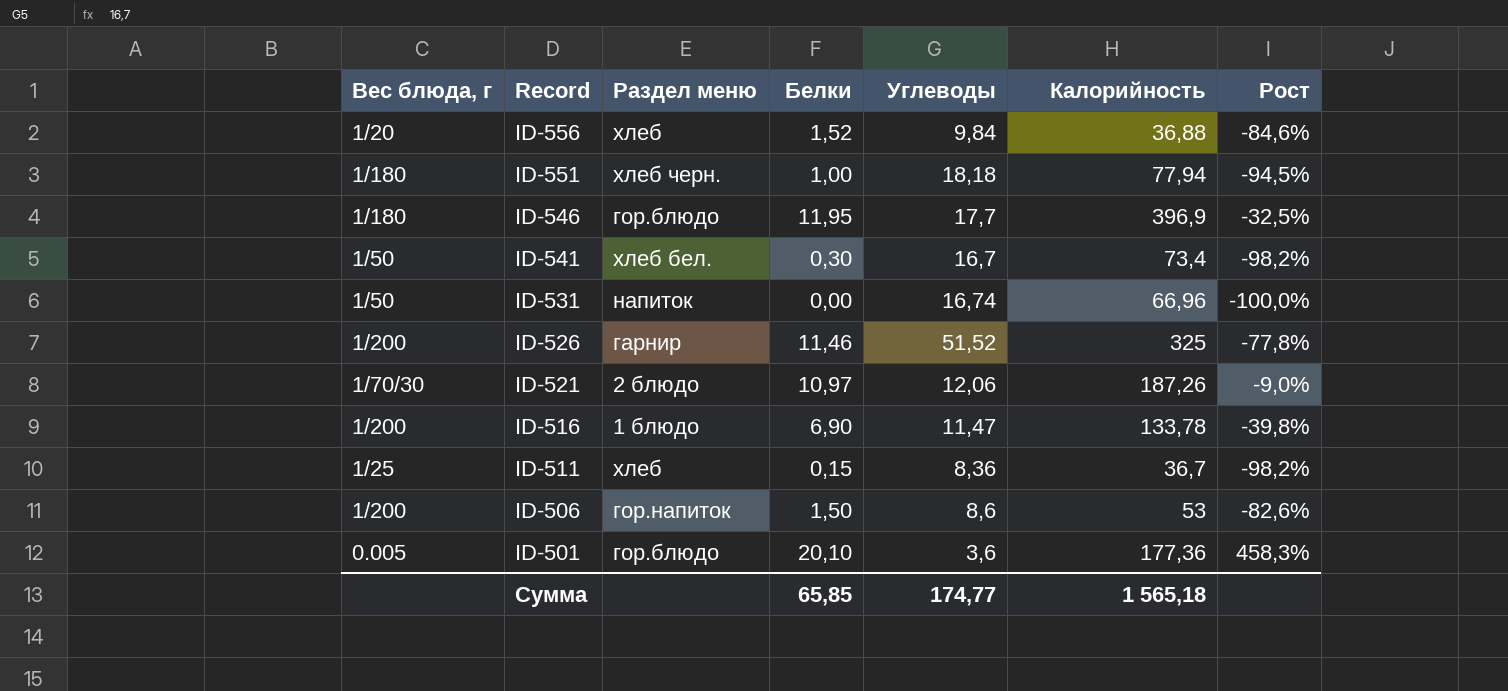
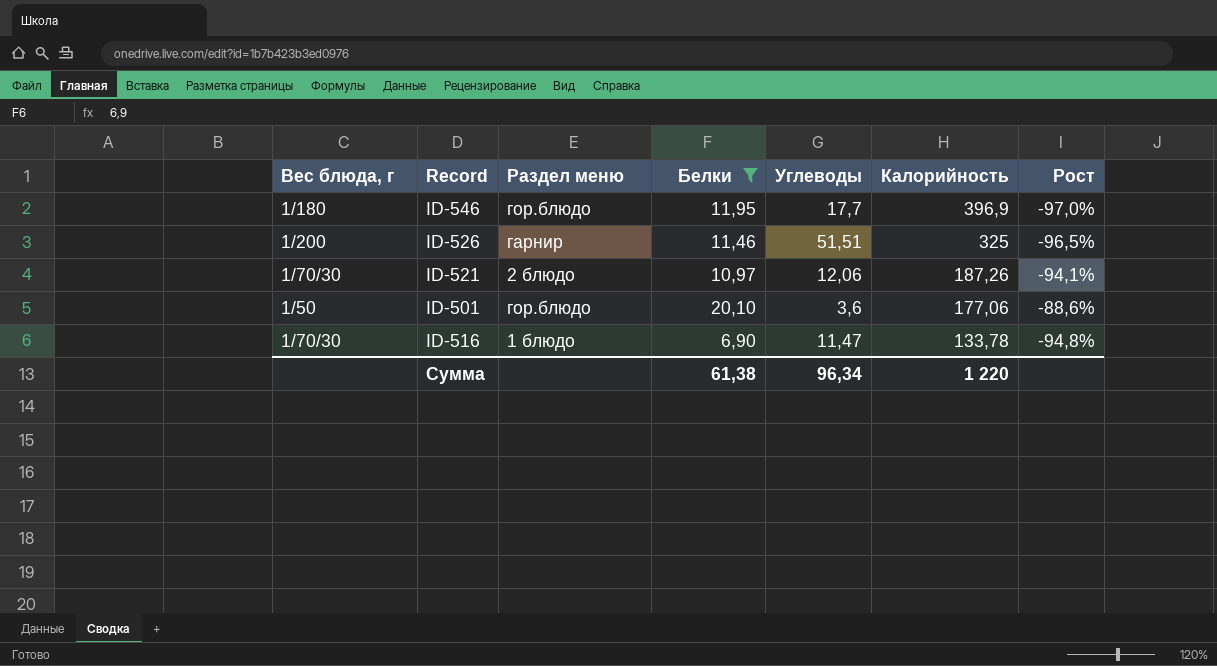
filter: none -> Белки >= 6,90
row order: Record descending -> Калорийность descending
column Рост | formula: ([Белки] - [Углеводы]) / [Углеводы] -> ([Белки] - [Калорийность]) / [Калорийность]
ID-526 | Углеводы: 51,52 -> 51,51
ID-501 | Вес блюда, г: 0.005 -> 1/50
ID-501 | Калорийность: 177,36 -> 177,06
ID-516 | Вес блюда, г: 1/200 -> 1/70/30
Сумма | Белки: 65,85 -> 61,38
Сумма | Углеводы: 174,77 -> 96,34
Сумма | Калорийность: 1 565,18 -> 1 220

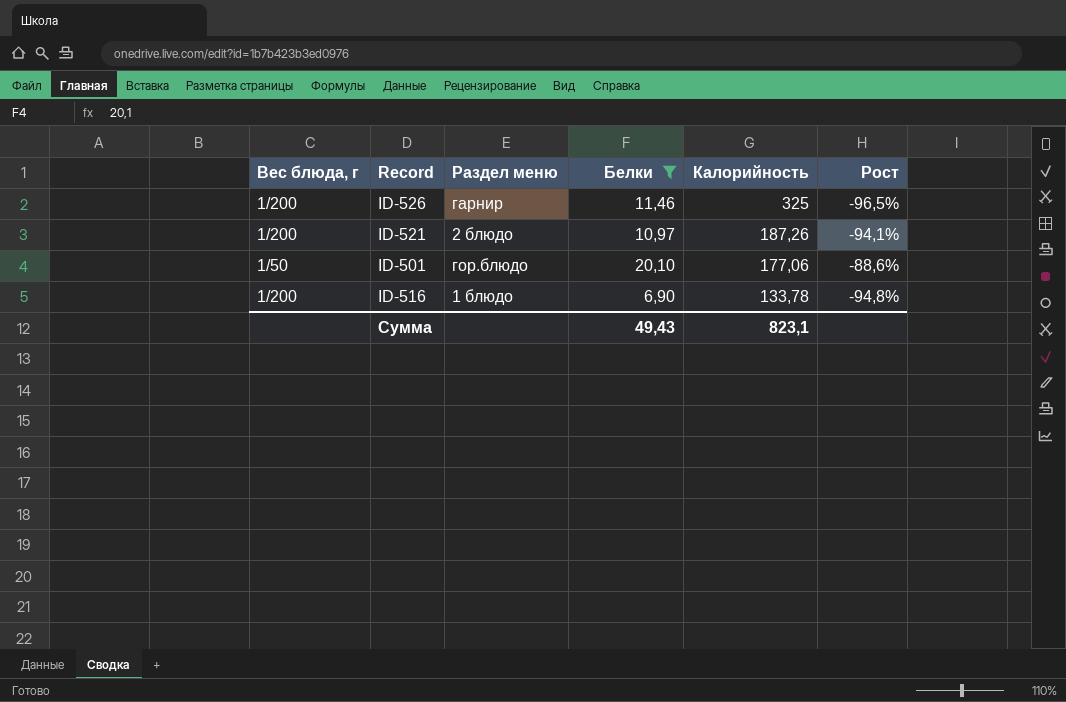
column Углеводы | position: 5 -> none
row ID-546: 1/180 | гор.блюдо | 11,95 | 17,7 | 396,9 | -97,0% -> none
ID-521 | Вес блюда, г: 1/70/30 -> 1/200
ID-516 | Вес блюда, г: 1/70/30 -> 1/200
Сумма | Белки: 61,38 -> 49,43
Сумма | Калорийность: 1 220 -> 823,1

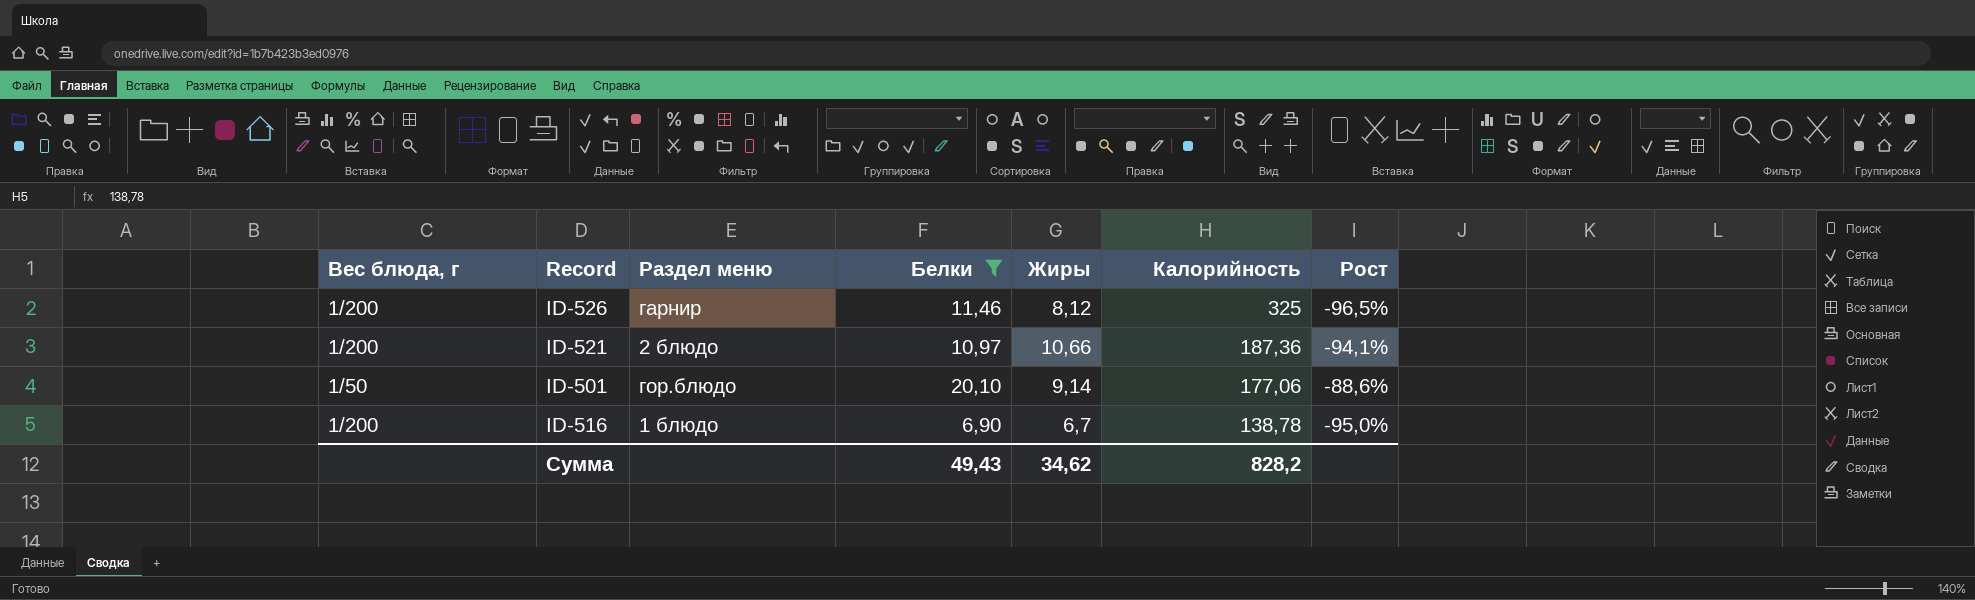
column Жиры | position: none -> 5
ID-521 | Калорийность: 187,26 -> 187,36
ID-516 | Калорийность: 133,78 -> 138,78
ID-516 | Рост: -94,8% -> -95,0%
Сумма | Калорийность: 823,1 -> 828,2

